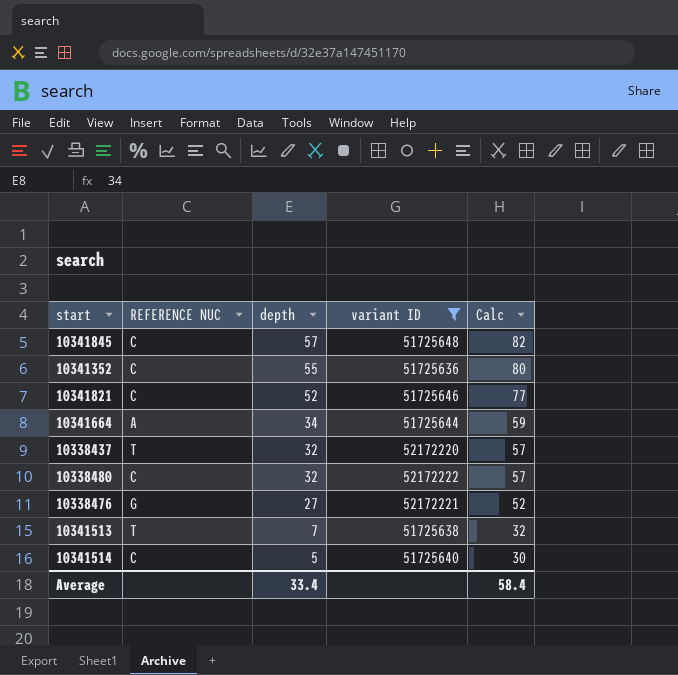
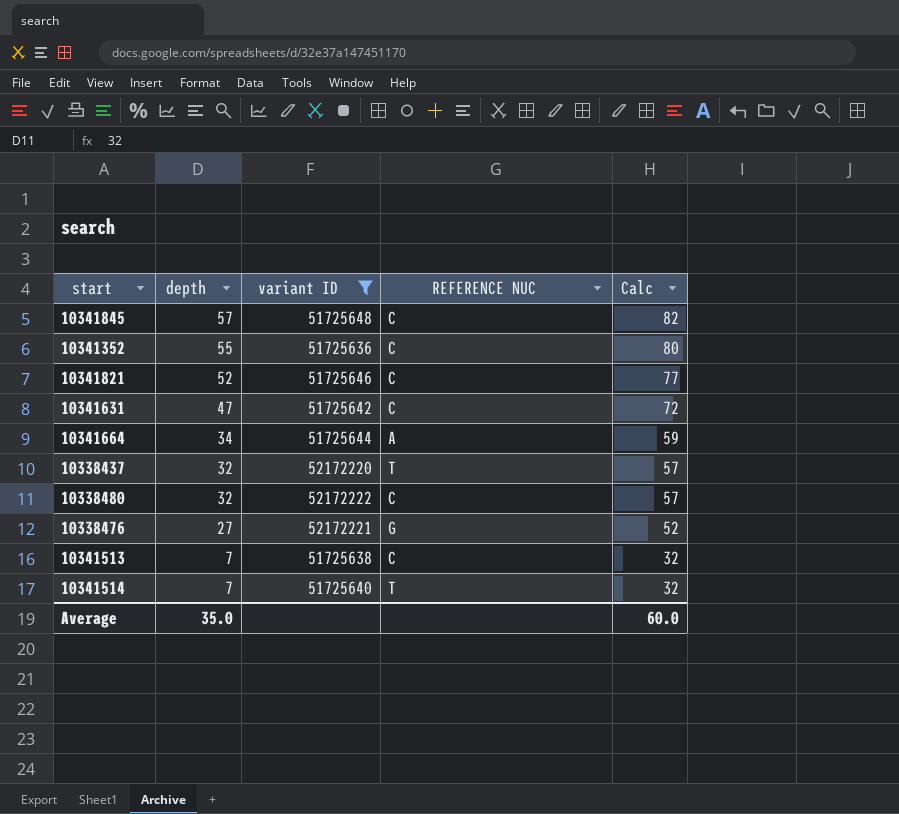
column REFERENCE NUC | position: 2 -> 4
row 10341631: none -> 47 | 51725642 | C | 72
10341513 | REFERENCE NUC: T -> C
10341514 | depth: 5 -> 7
10341514 | REFERENCE NUC: C -> T
10341514 | Calc: 30 -> 32
Average | depth: 33.4 -> 35.0
Average | Calc: 58.4 -> 60.0

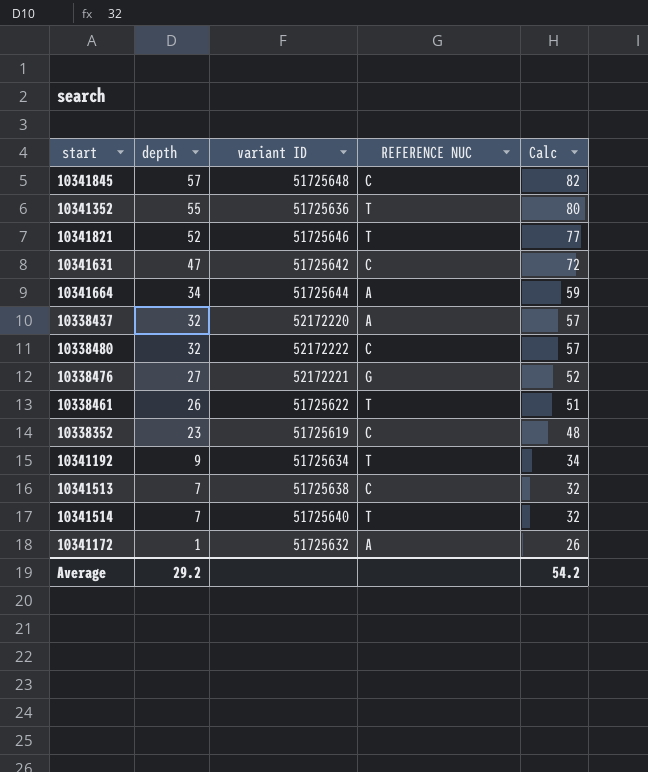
filter: variant ID >= 51725636 -> none
10341352 | REFERENCE NUC: C -> T
10341821 | REFERENCE NUC: C -> T
10338437 | REFERENCE NUC: T -> A
Average | depth: 35.0 -> 29.2
Average | Calc: 60.0 -> 54.2

